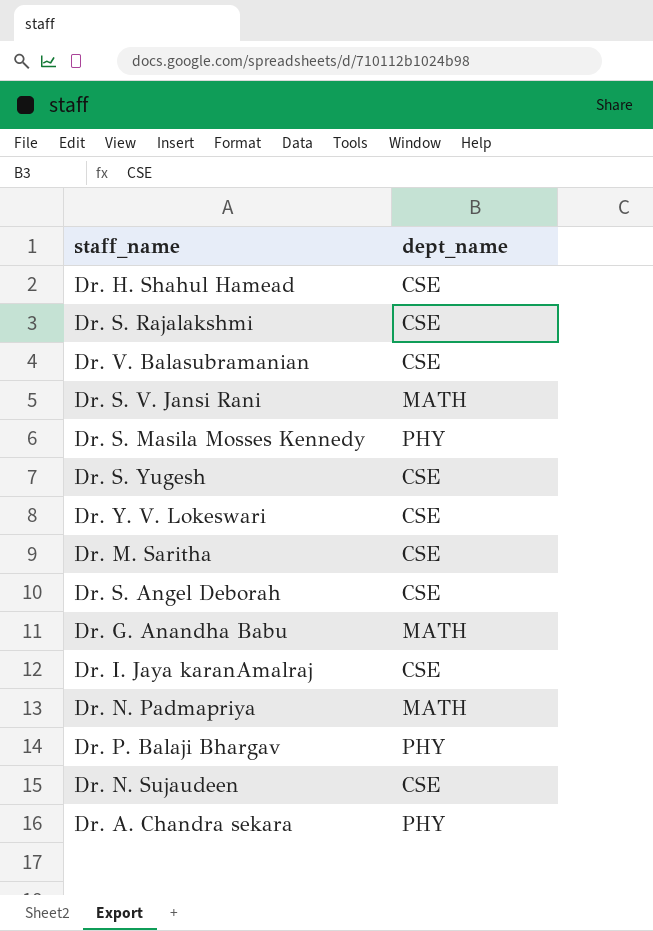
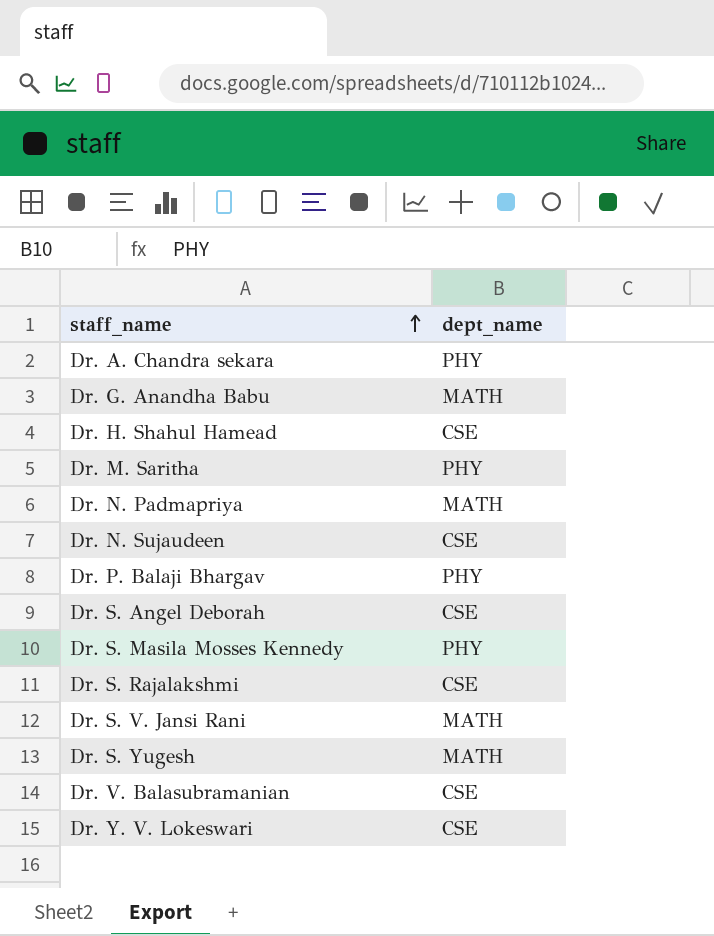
row order: none -> staff_name ascending
row Dr. I. Jaya karanAmalraj: CSE -> none
Dr. M. Saritha | dept_name: CSE -> PHY
Dr. S. Yugesh | dept_name: CSE -> MATH

